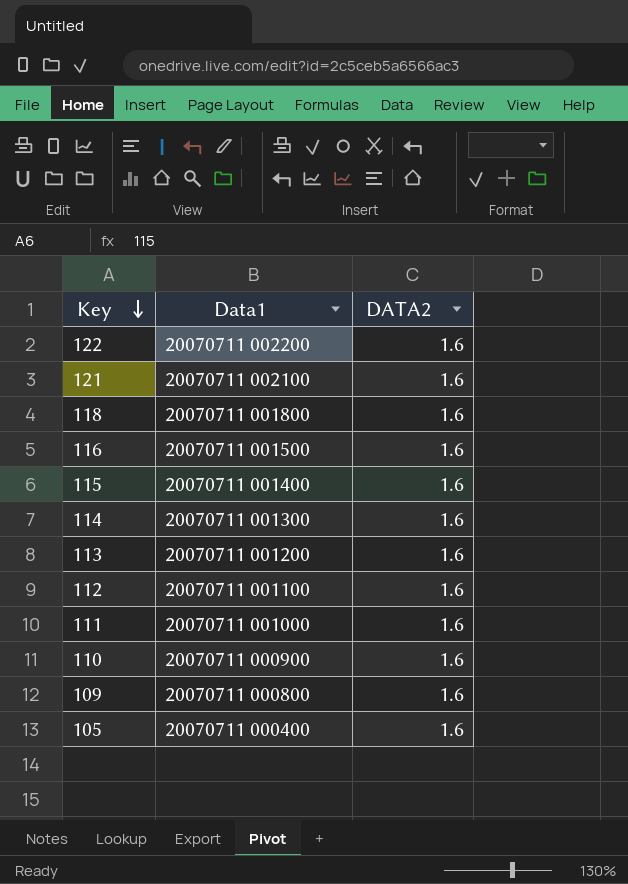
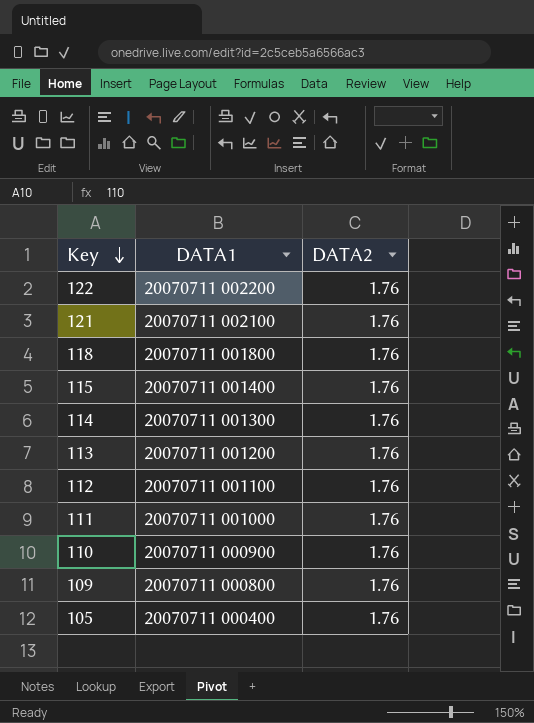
column name: Data1 -> DATA1
row 116: 20070711 001500 | 1.6 -> none
122 | DATA2: 1.6 -> 1.76
121 | DATA2: 1.6 -> 1.76
118 | DATA2: 1.6 -> 1.76
115 | DATA2: 1.6 -> 1.76
114 | DATA2: 1.6 -> 1.76
113 | DATA2: 1.6 -> 1.76
112 | DATA2: 1.6 -> 1.76
111 | DATA2: 1.6 -> 1.76
110 | DATA2: 1.6 -> 1.76
109 | DATA2: 1.6 -> 1.76
105 | DATA2: 1.6 -> 1.76

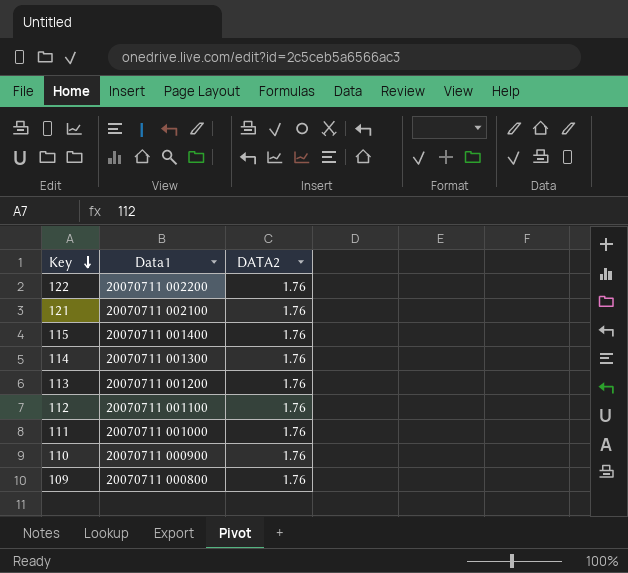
column name: DATA1 -> Data1
row 118: 20070711 001800 | 1.76 -> none
row 105: 20070711 000400 | 1.76 -> none

